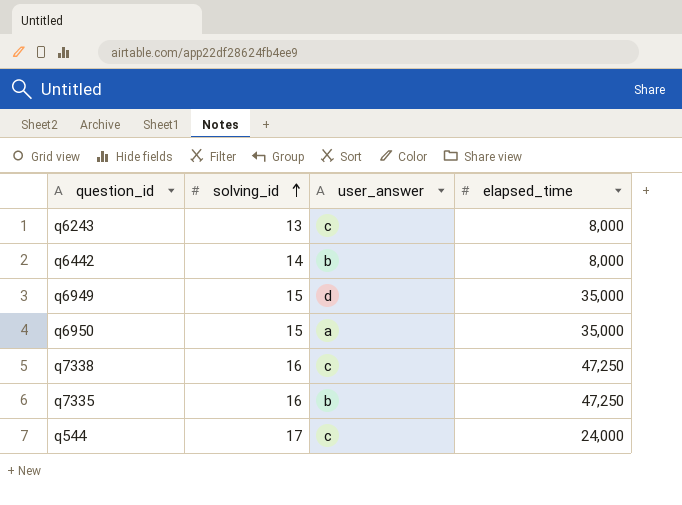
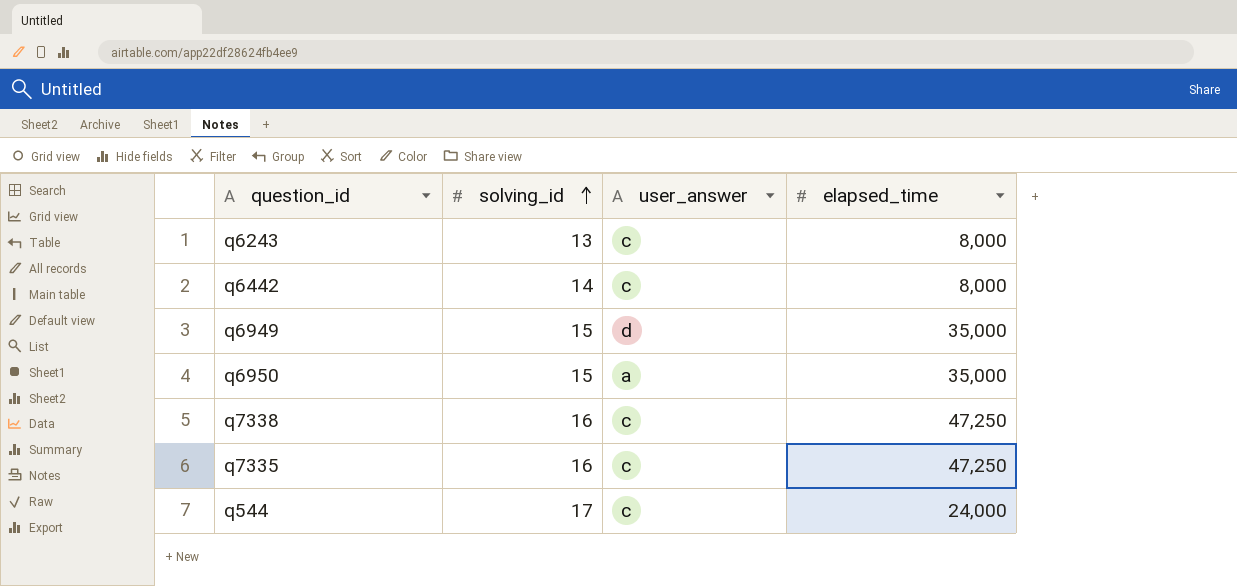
q6442 | user_answer: b -> c
q7335 | user_answer: b -> c

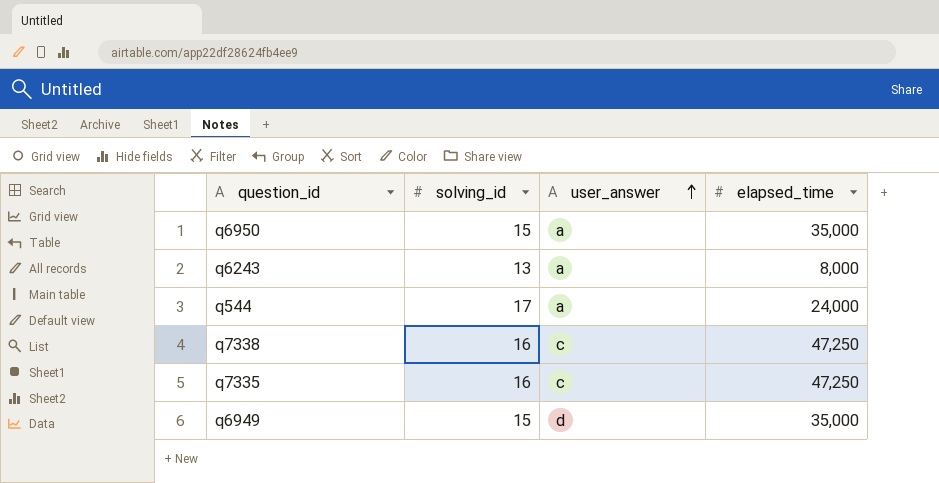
row order: solving_id ascending -> user_answer ascending
row q6442: 14 | c | 8,000 -> none
q6243 | user_answer: c -> a
q544 | user_answer: c -> a

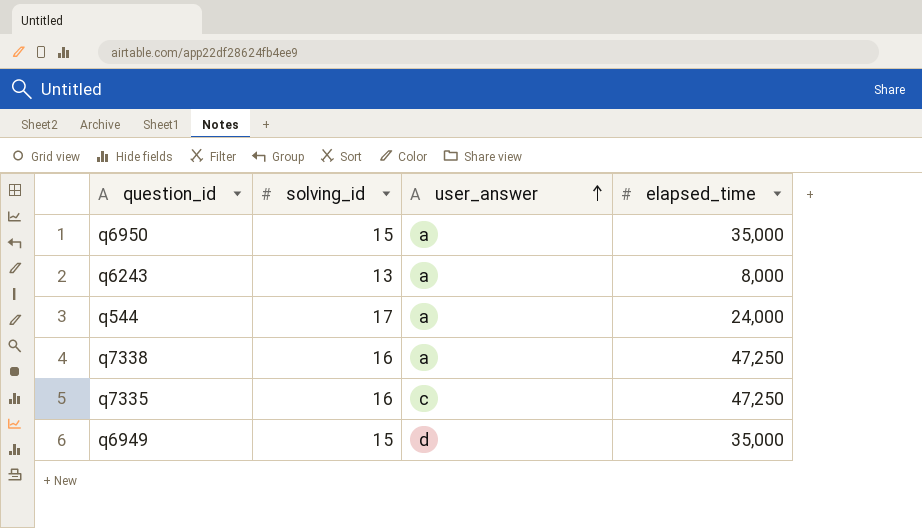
q7338 | user_answer: c -> a

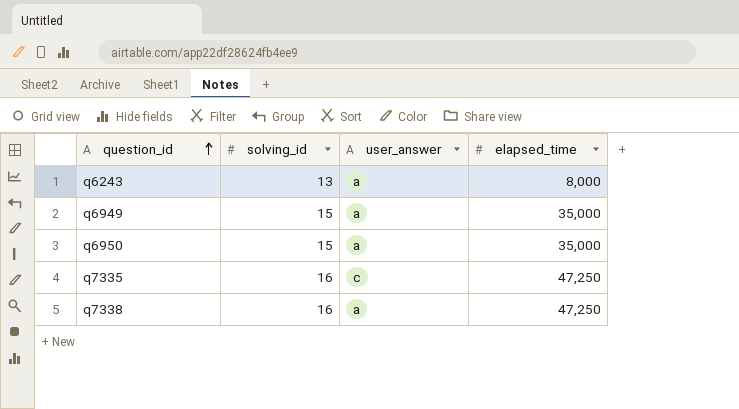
row order: user_answer ascending -> question_id ascending
row q544: 17 | a | 24,000 -> none
q6949 | user_answer: d -> a

